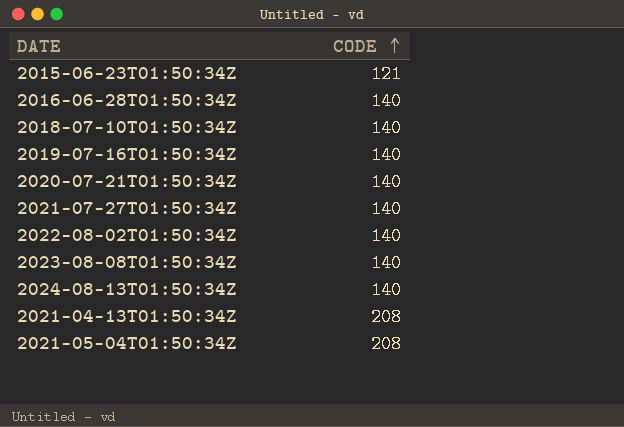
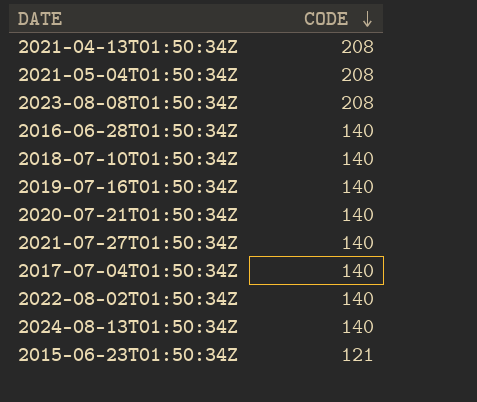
row order: CODE ascending -> CODE descending
2023-08-08T01:50:34Z | CODE: 140 -> 208
row 2017-07-04T01:50:34Z: none -> 140

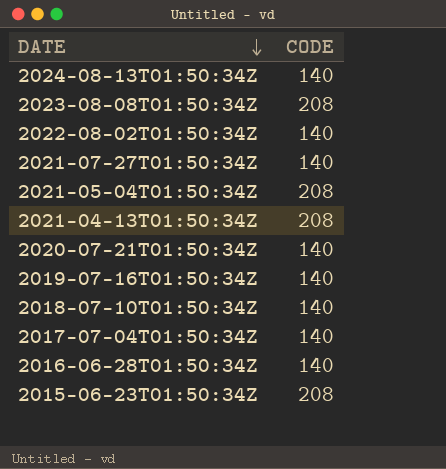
row order: CODE descending -> DATE descending
2015-06-23T01:50:34Z | CODE: 121 -> 208

